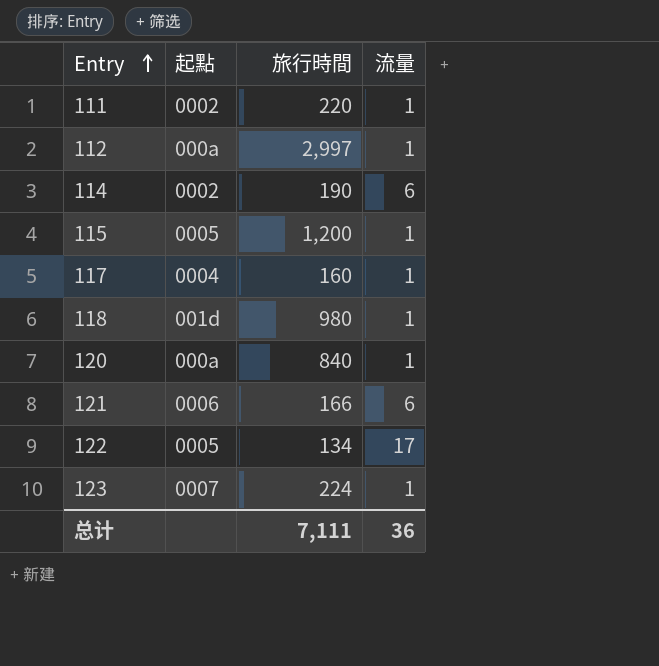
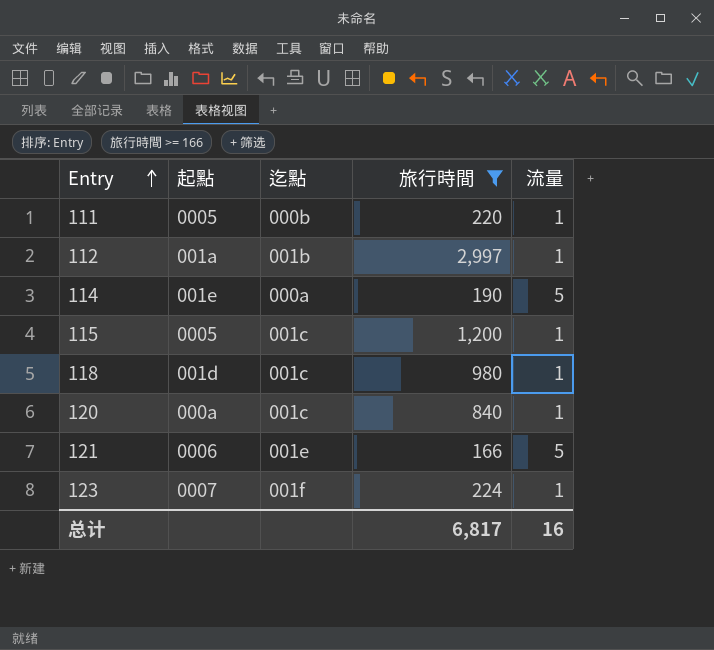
filter: none -> 旅行時間 >= 166
column 迄點 | position: none -> 3
111 | 起點: 0002 -> 0005
112 | 起點: 000a -> 001a
114 | 起點: 0002 -> 001e
114 | 流量: 6 -> 5
121 | 流量: 6 -> 5
总计 | 旅行時間: 7,111 -> 6,817
总计 | 流量: 36 -> 16

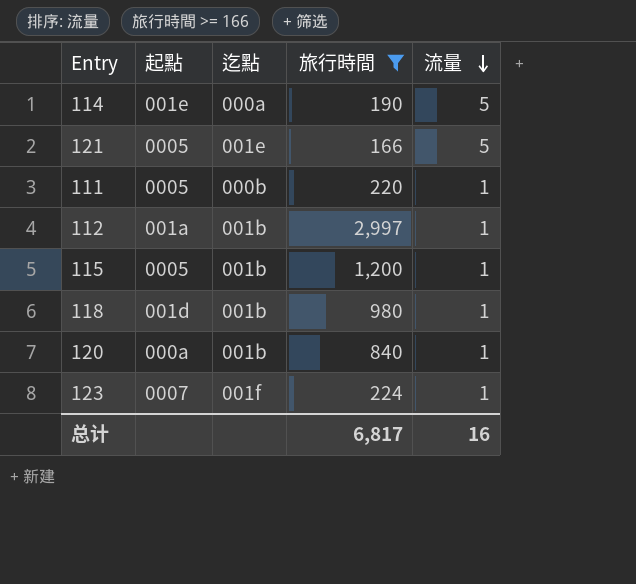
row order: Entry ascending -> 流量 descending
121 | 起點: 0006 -> 0005
115 | 迄點: 001c -> 001b
118 | 迄點: 001c -> 001b
120 | 迄點: 001c -> 001b

